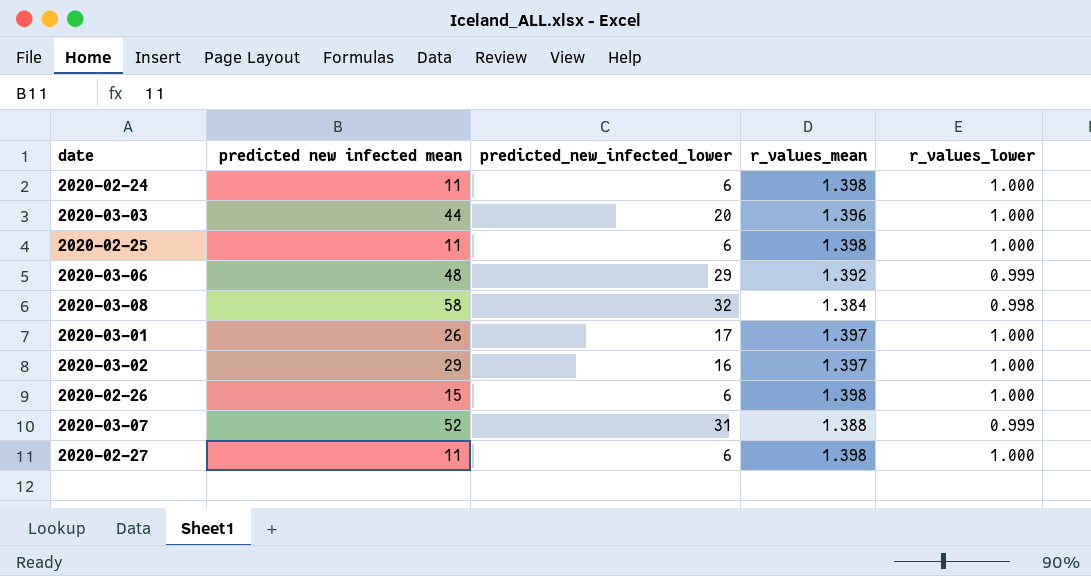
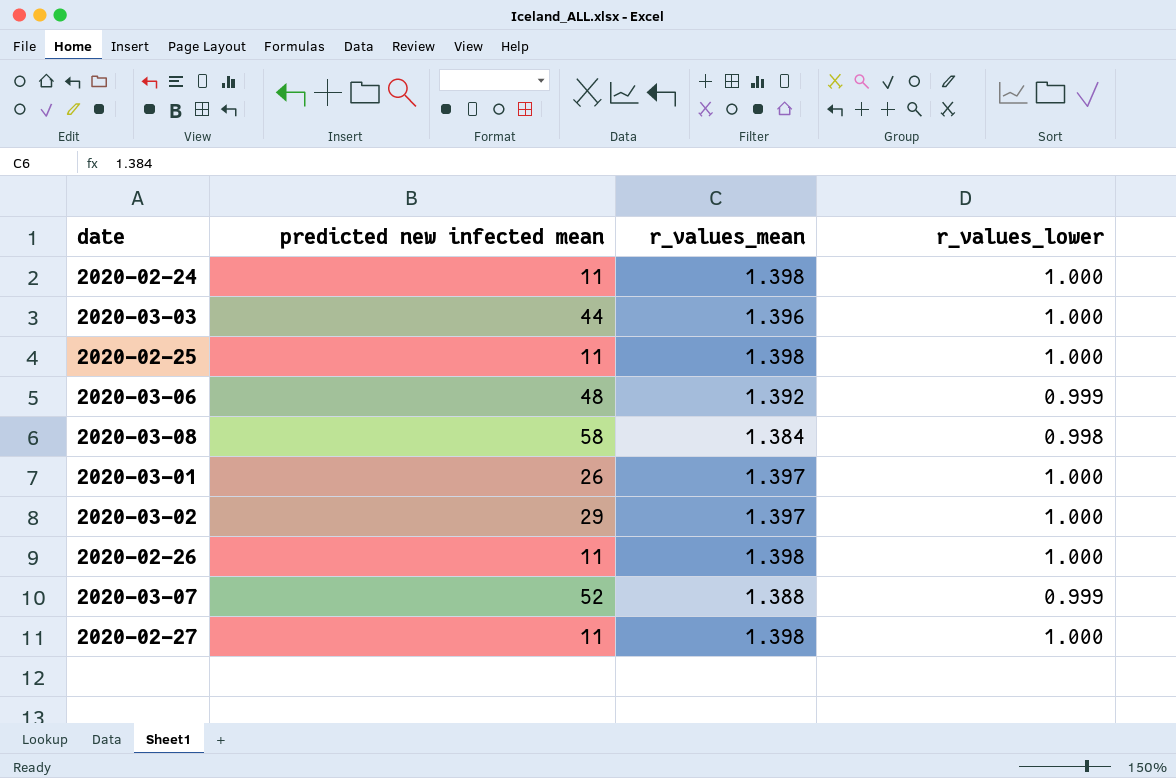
column predicted_new_infected_lower | position: 3 -> none
2020-02-26 | predicted new infected mean: 15 -> 11

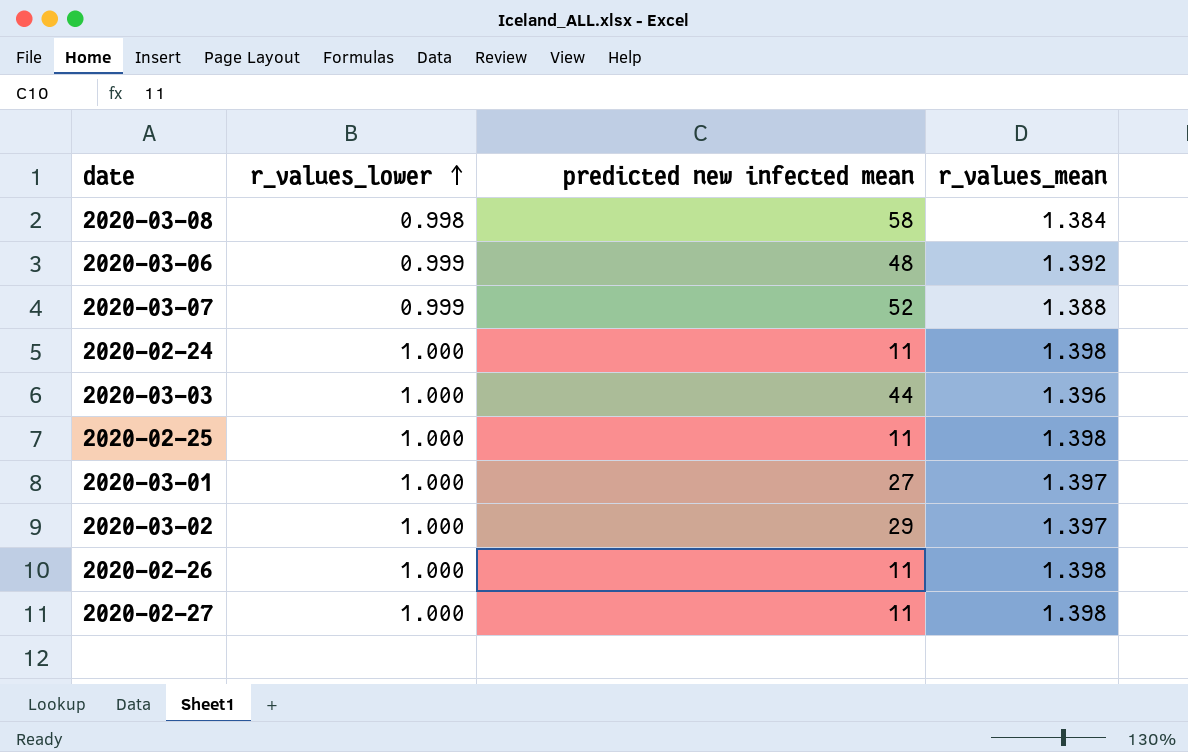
row order: none -> r_values_lower ascending
column r_values_lower | position: 4 -> 2
2020-03-01 | predicted new infected mean: 26 -> 27

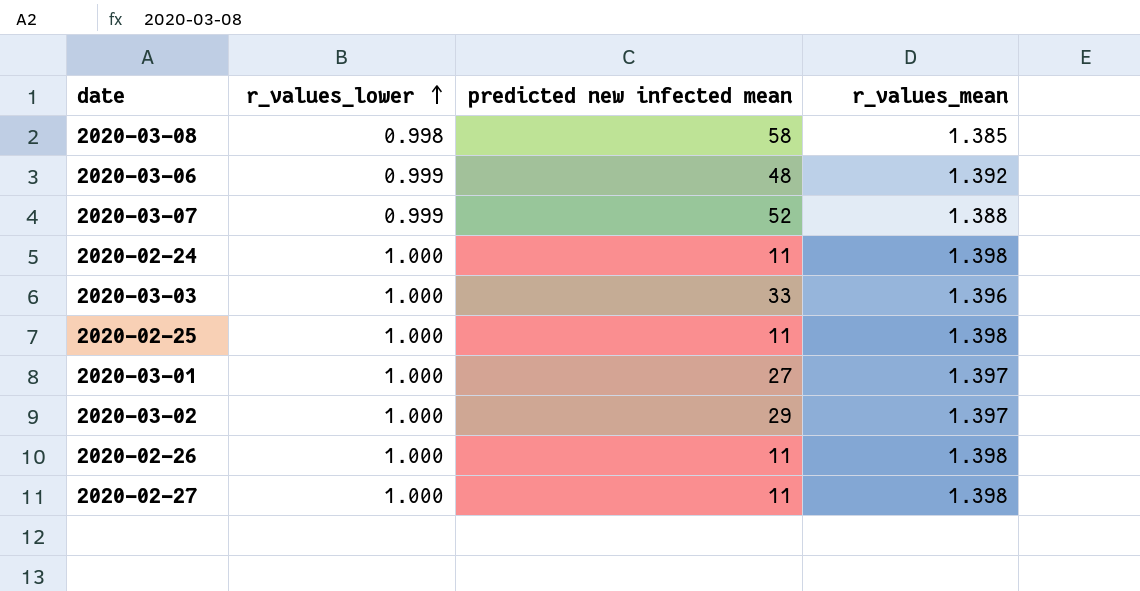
2020-03-08 | r_values_mean: 1.384 -> 1.385
2020-03-03 | predicted new infected mean: 44 -> 33

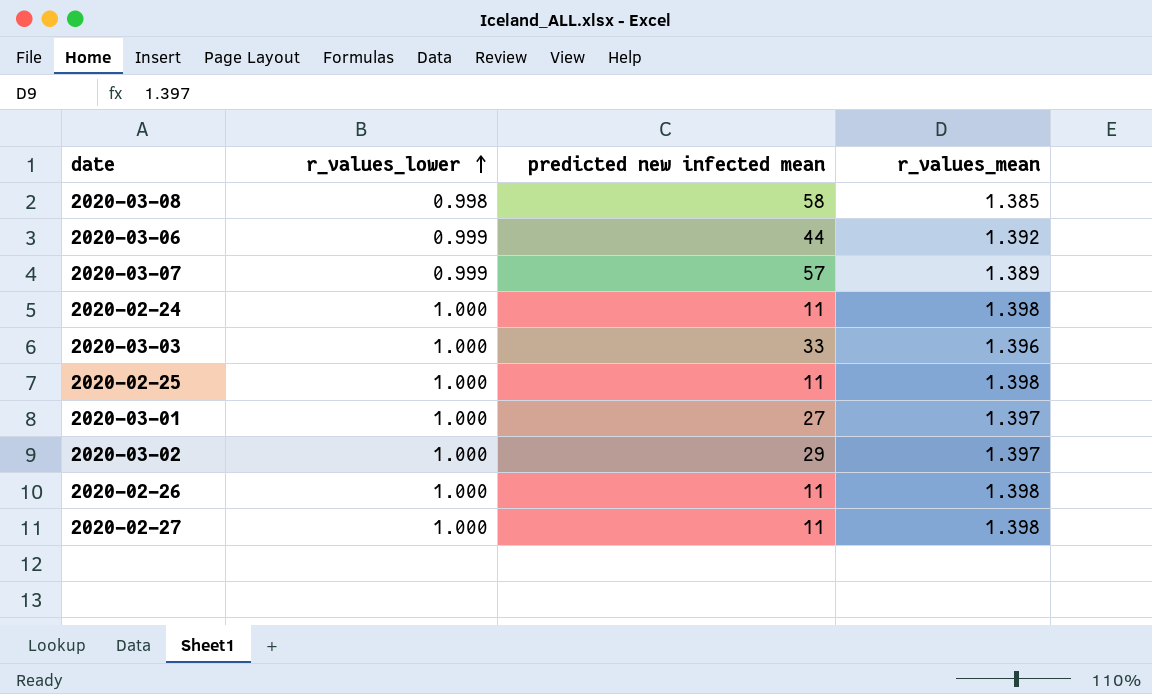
2020-03-06 | predicted new infected mean: 48 -> 44
2020-03-07 | predicted new infected mean: 52 -> 57
2020-03-07 | r_values_mean: 1.388 -> 1.389

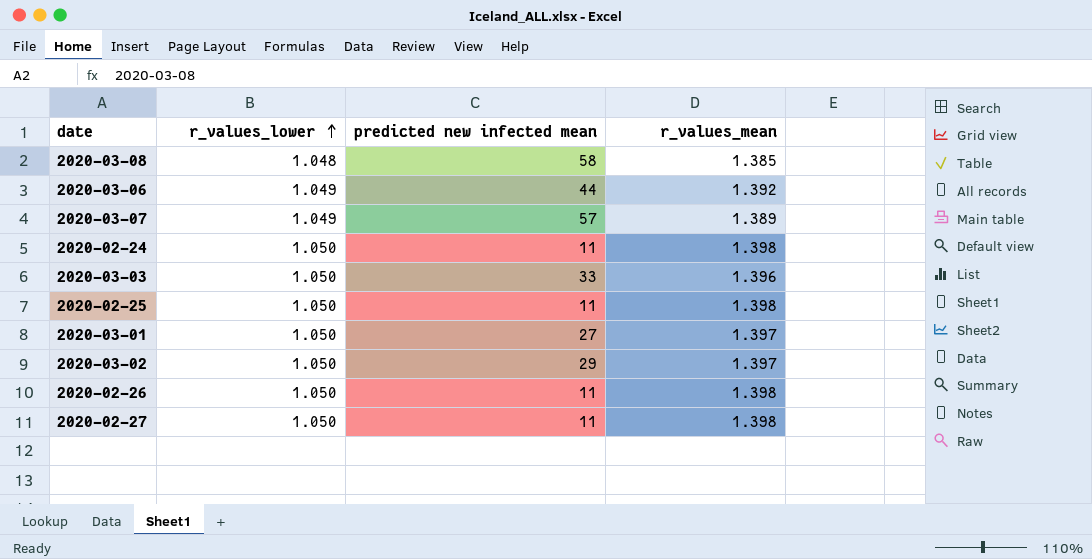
2020-03-08 | r_values_lower: 0.998 -> 1.048
2020-03-06 | r_values_lower: 0.999 -> 1.049
2020-03-07 | r_values_lower: 0.999 -> 1.049
2020-02-24 | r_values_lower: 1.000 -> 1.050
2020-03-03 | r_values_lower: 1.000 -> 1.050
2020-02-25 | r_values_lower: 1.000 -> 1.050
2020-03-01 | r_values_lower: 1.000 -> 1.050
2020-03-02 | r_values_lower: 1.000 -> 1.050
2020-02-26 | r_values_lower: 1.000 -> 1.050
2020-02-27 | r_values_lower: 1.000 -> 1.050

